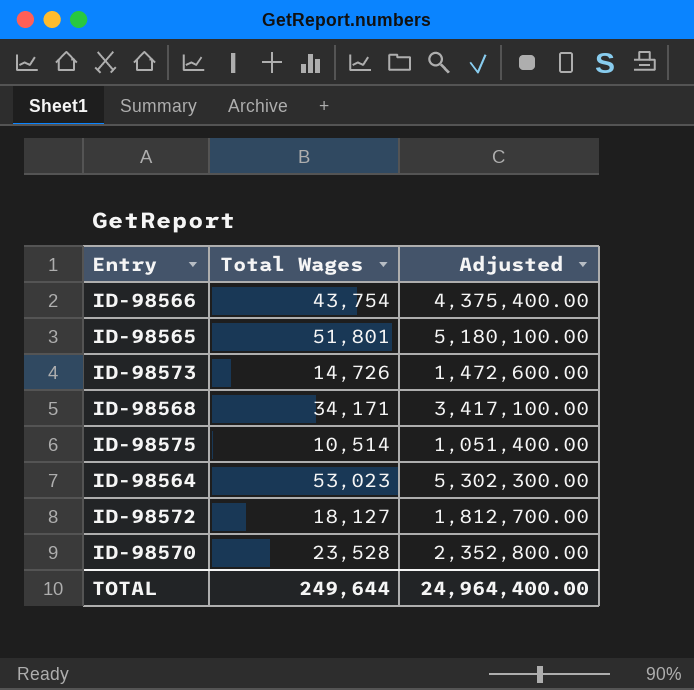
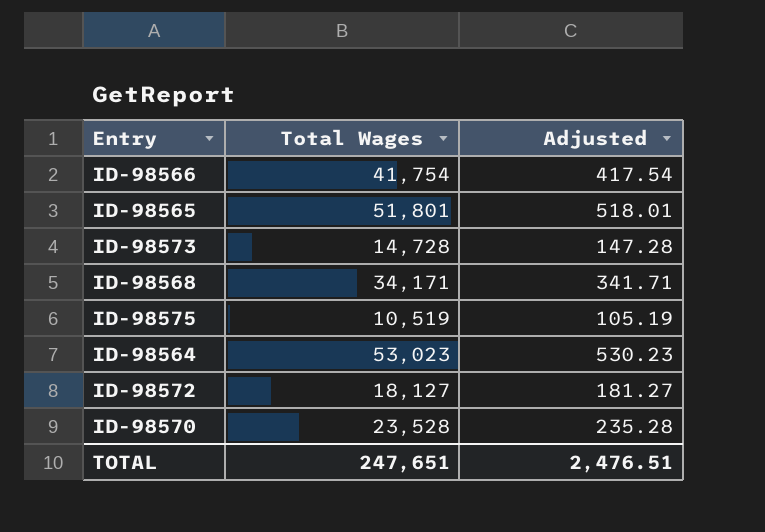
column Adjusted | formula: [Total Wages] * 100 -> [Total Wages] * 0.01
ID-98566 | Total Wages: 43,754 -> 41,754
ID-98573 | Total Wages: 14,726 -> 14,728
ID-98575 | Total Wages: 10,514 -> 10,519
TOTAL | Total Wages: 249,644 -> 247,651
TOTAL | Adjusted: 24,964,400.00 -> 2,476.51

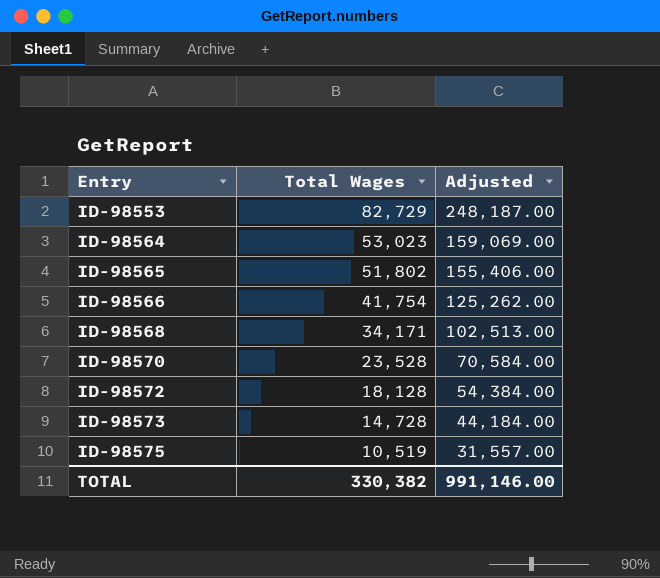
row order: none -> Entry ascending
column Adjusted | formula: [Total Wages] * 0.01 -> [Total Wages] * 3
row ID-98553: none -> 82,729 | 248,187.00
ID-98565 | Total Wages: 51,801 -> 51,802
ID-98572 | Total Wages: 18,127 -> 18,128
TOTAL | Total Wages: 247,651 -> 330,382
TOTAL | Adjusted: 2,476.51 -> 991,146.00

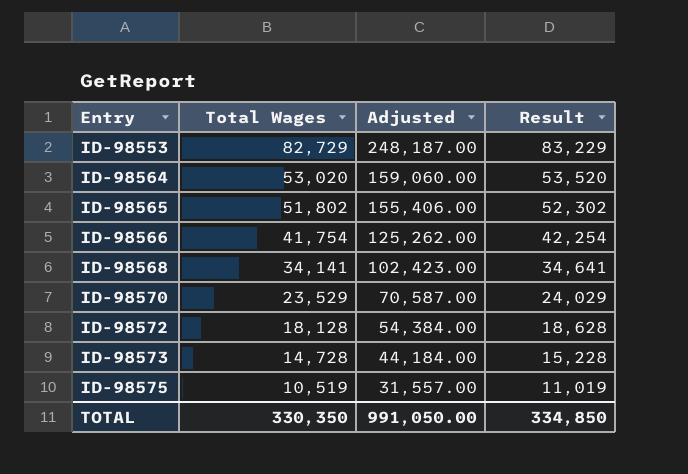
column Result | formula: none -> [Total Wages] + 500
ID-98564 | Total Wages: 53,023 -> 53,020
ID-98564 | Adjusted: 159,069.00 -> 159,060.00
ID-98568 | Total Wages: 34,171 -> 34,141
ID-98568 | Adjusted: 102,513.00 -> 102,423.00
ID-98570 | Total Wages: 23,528 -> 23,529
ID-98570 | Adjusted: 70,584.00 -> 70,587.00
TOTAL | Total Wages: 330,382 -> 330,350
TOTAL | Adjusted: 991,146.00 -> 991,050.00

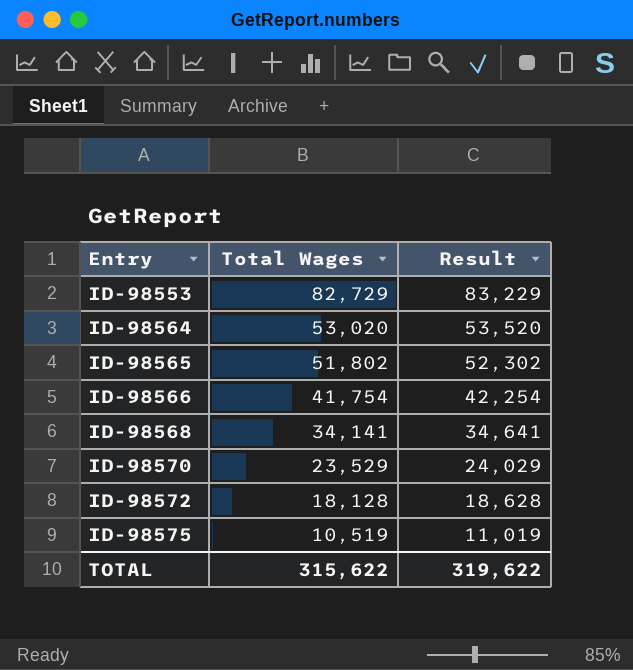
column Adjusted | formula: [Total Wages] * 3 -> none
row ID-98573: 14,728 | 44,184.00 | 15,228 -> none
TOTAL | Total Wages: 330,350 -> 315,622
TOTAL | Result: 334,850 -> 319,622

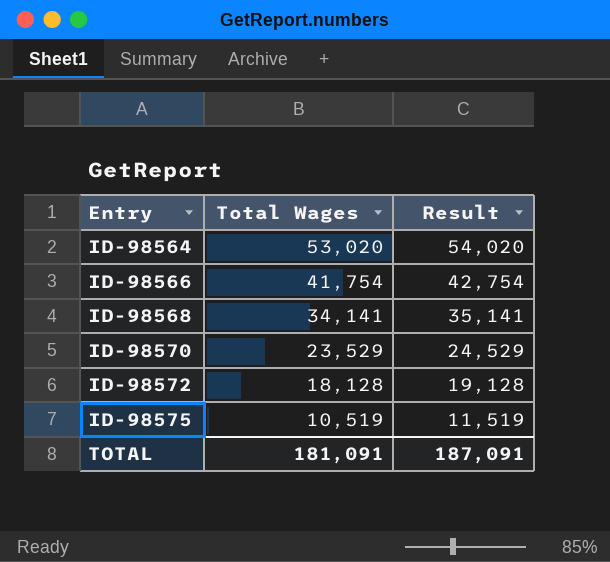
column Result | formula: [Total Wages] + 500 -> [Total Wages] + 1000
row ID-98553: 82,729 | 83,229 -> none
row ID-98565: 51,802 | 52,302 -> none
TOTAL | Total Wages: 315,622 -> 181,091
TOTAL | Result: 319,622 -> 187,091

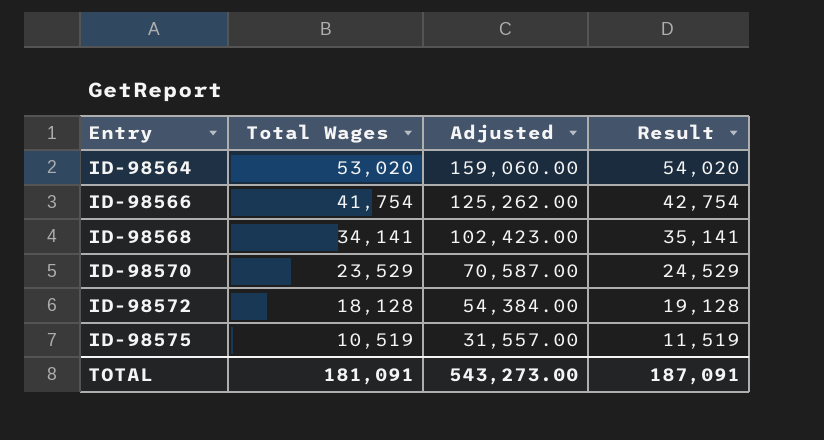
column Adjusted | formula: none -> [Total Wages] * 3

